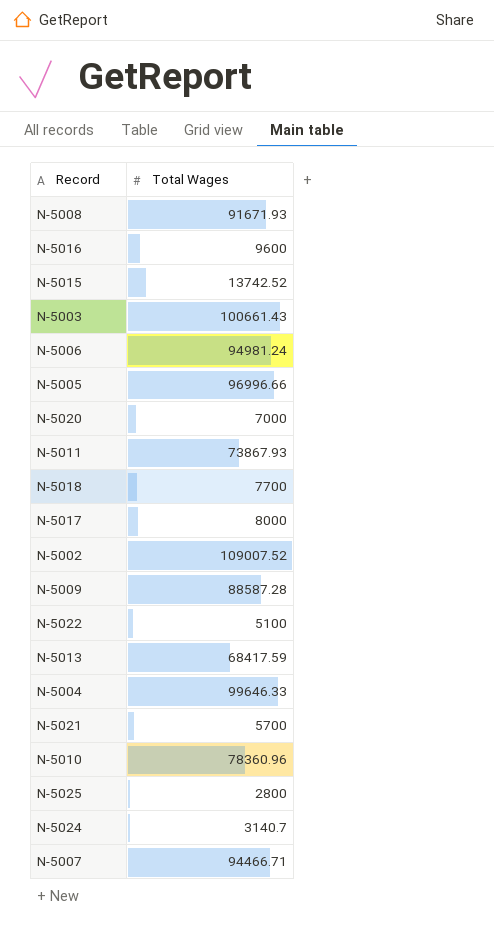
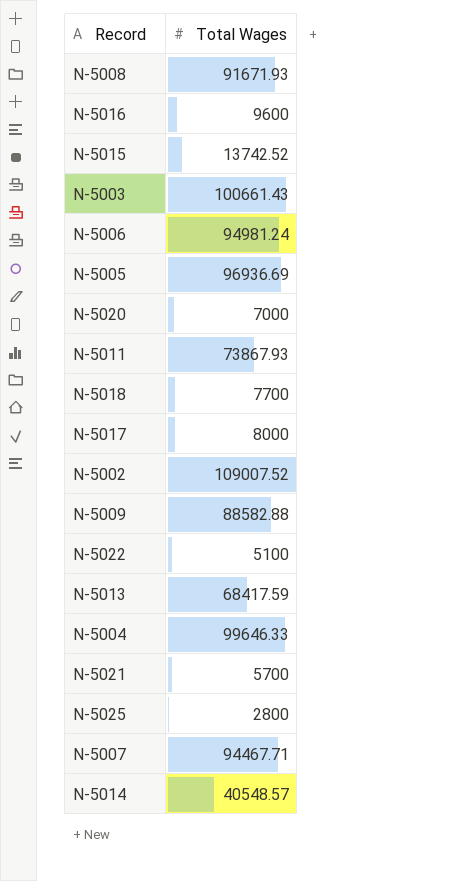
row N-5010: 78360.96 -> none
row N-5024: 3140.7 -> none
N-5005 | Total Wages: 96996.66 -> 96936.69
N-5009 | Total Wages: 88587.28 -> 88582.88
N-5007 | Total Wages: 94466.71 -> 94467.71
row N-5014: none -> 40548.57

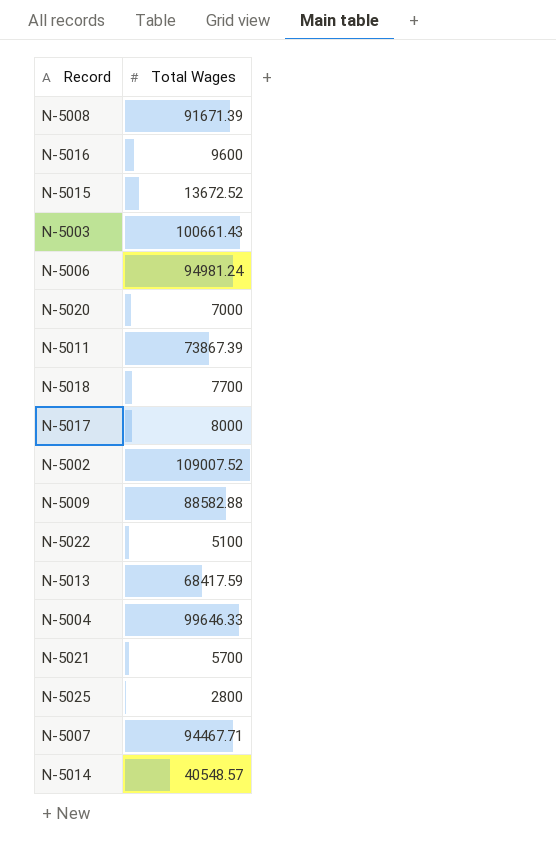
row N-5005: 96936.69 -> none
N-5008 | Total Wages: 91671.93 -> 91671.39
N-5015 | Total Wages: 13742.52 -> 13672.52
N-5011 | Total Wages: 73867.93 -> 73867.39

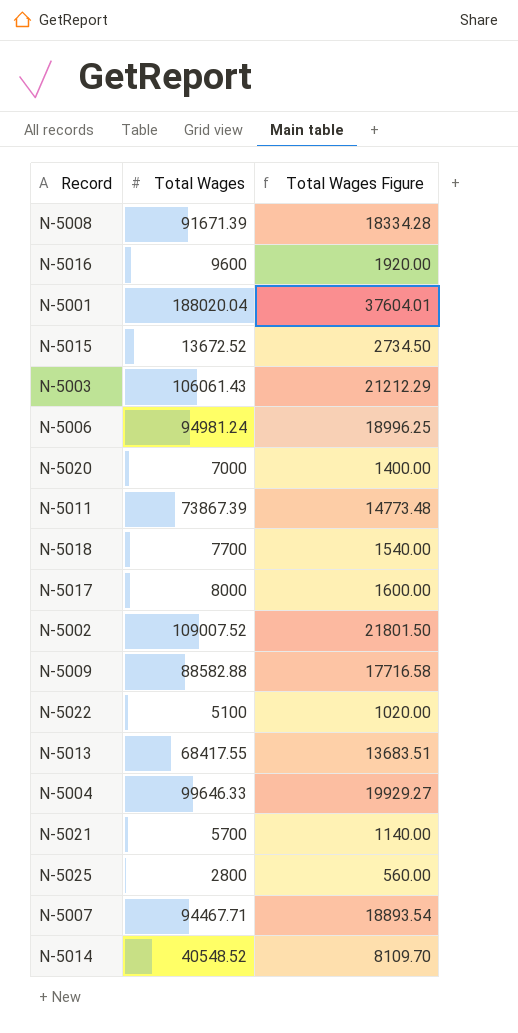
column Total Wages Figure | formula: none -> [Total Wages] * 0.2
row N-5001: none -> 188020.04 | 37604.01
N-5003 | Total Wages: 100661.43 -> 106061.43
N-5013 | Total Wages: 68417.59 -> 68417.55
N-5014 | Total Wages: 40548.57 -> 40548.52

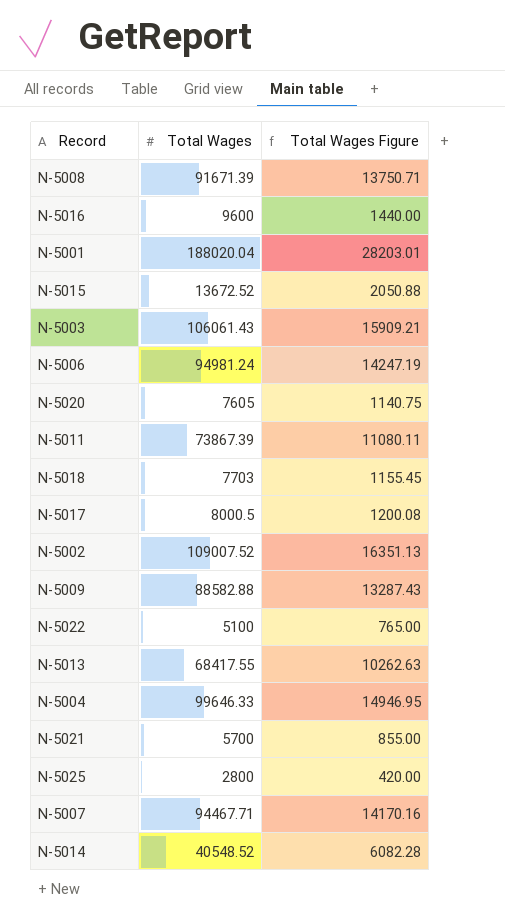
column Total Wages Figure | formula: [Total Wages] * 0.2 -> [Total Wages] * 0.15
N-5020 | Total Wages: 7000 -> 7605
N-5018 | Total Wages: 7700 -> 7703
N-5017 | Total Wages: 8000 -> 8000.5

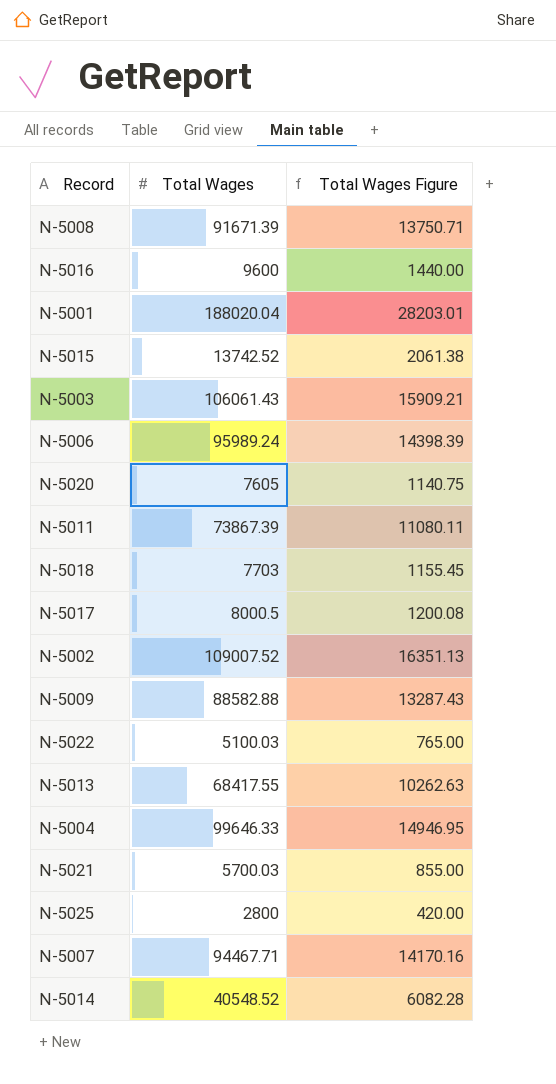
N-5015 | Total Wages: 13672.52 -> 13742.52
N-5015 | Total Wages Figure: 2050.88 -> 2061.38
N-5006 | Total Wages: 94981.24 -> 95989.24
N-5006 | Total Wages Figure: 14247.19 -> 14398.39
N-5022 | Total Wages: 5100 -> 5100.03
N-5021 | Total Wages: 5700 -> 5700.03

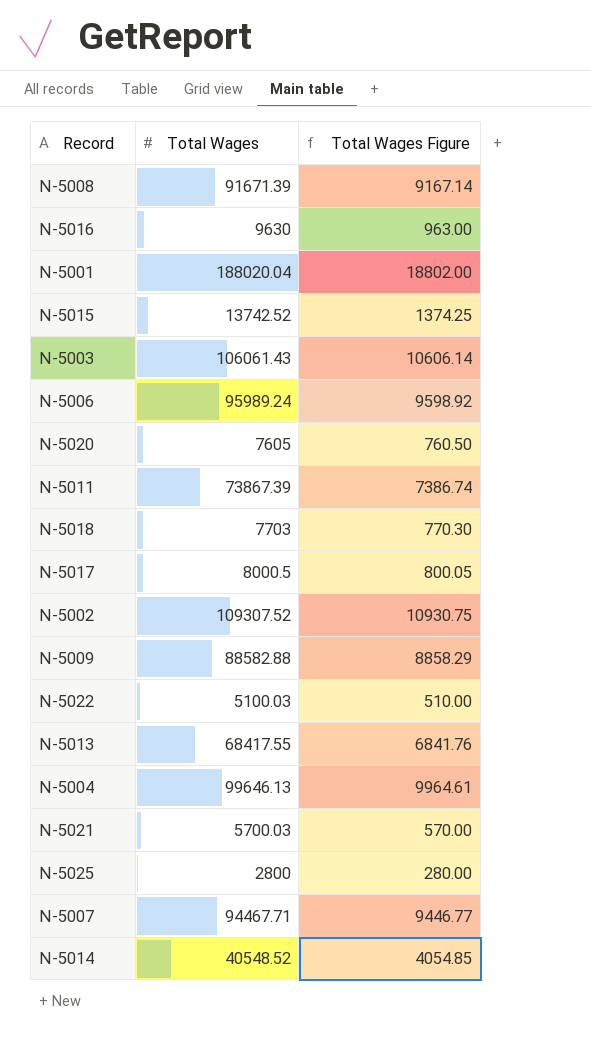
column Total Wages Figure | formula: [Total Wages] * 0.15 -> [Total Wages] * 0.1
N-5016 | Total Wages: 9600 -> 9630
N-5002 | Total Wages: 109007.52 -> 109307.52
N-5004 | Total Wages: 99646.33 -> 99646.13

